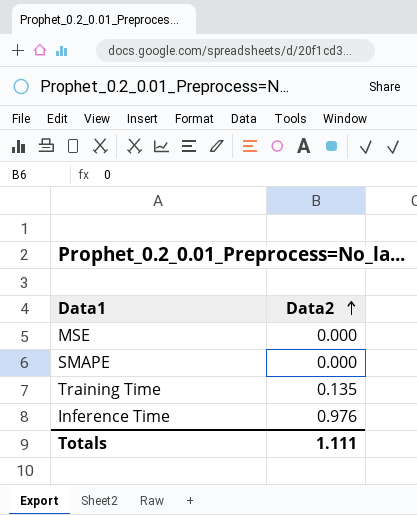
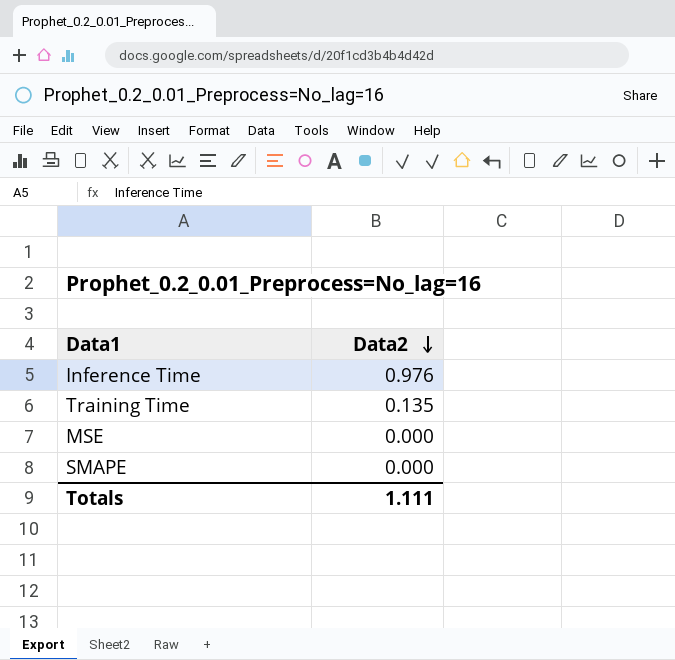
row order: Data2 ascending -> Data2 descending

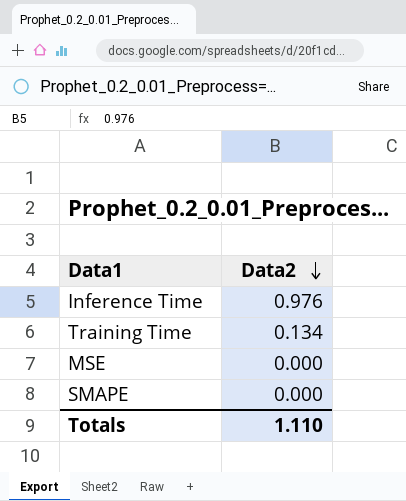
Training Time | Data2: 0.135 -> 0.134
Totals | Data2: 1.111 -> 1.110

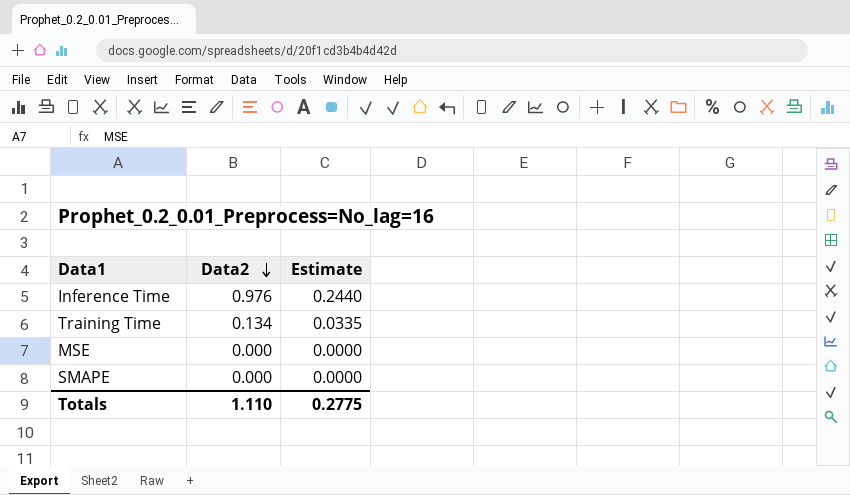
column Estimate | formula: none -> [Data2] * 0.25

